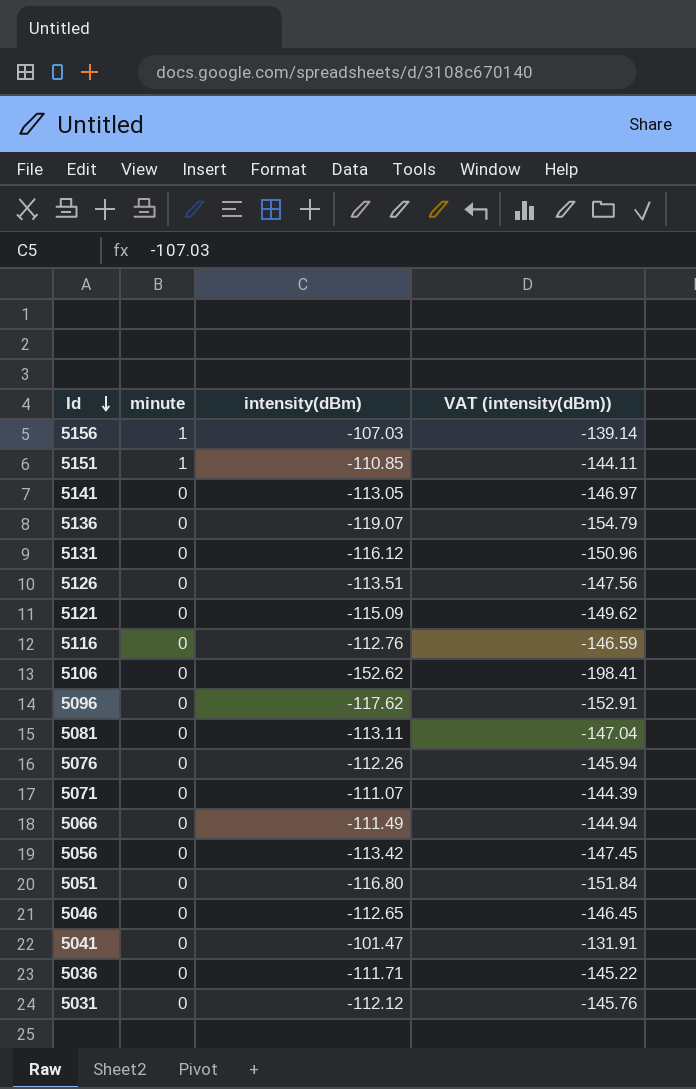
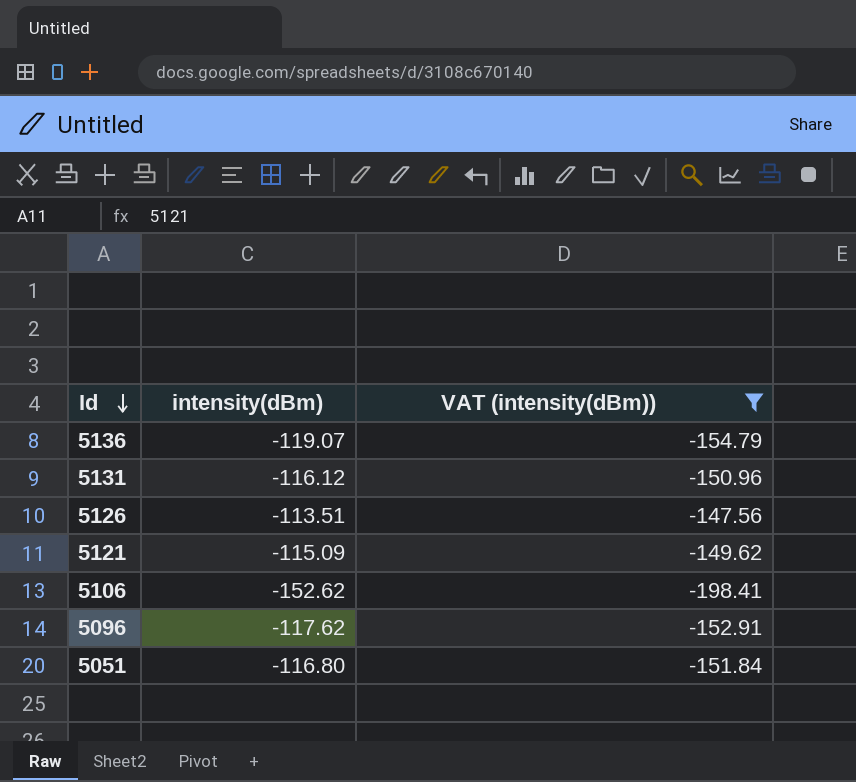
filter: none -> VAT (intensity(dBm)) <= -147.56
column minute | position: 2 -> none

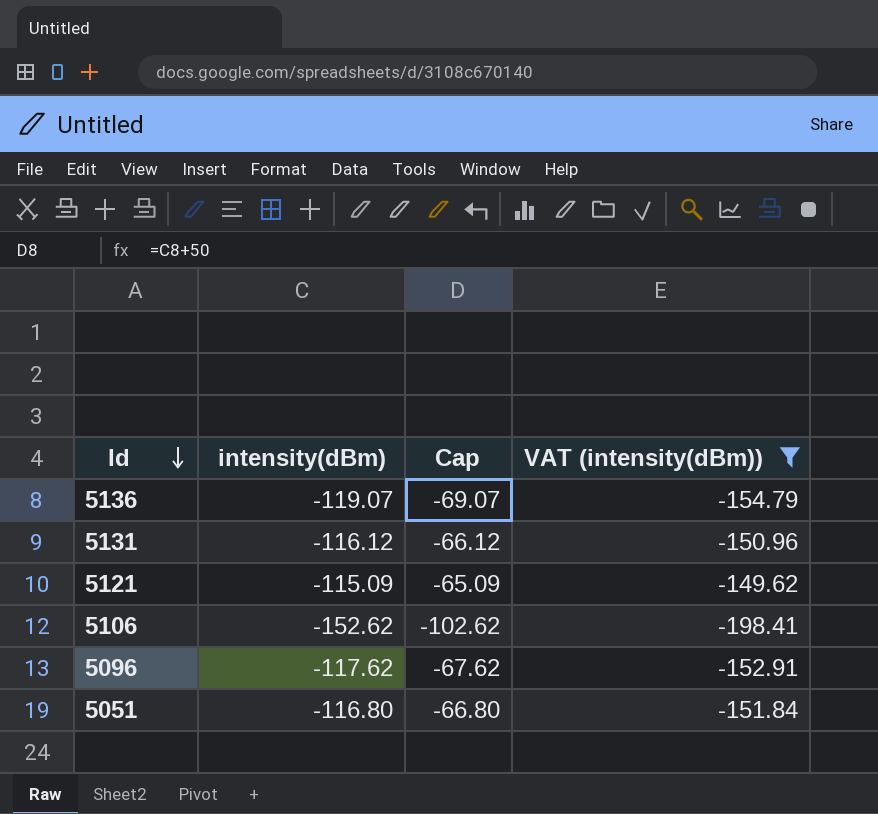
column Cap | formula: none -> [intensity(dBm)] + 50
row 5126: -113.51 | -147.56 -> none

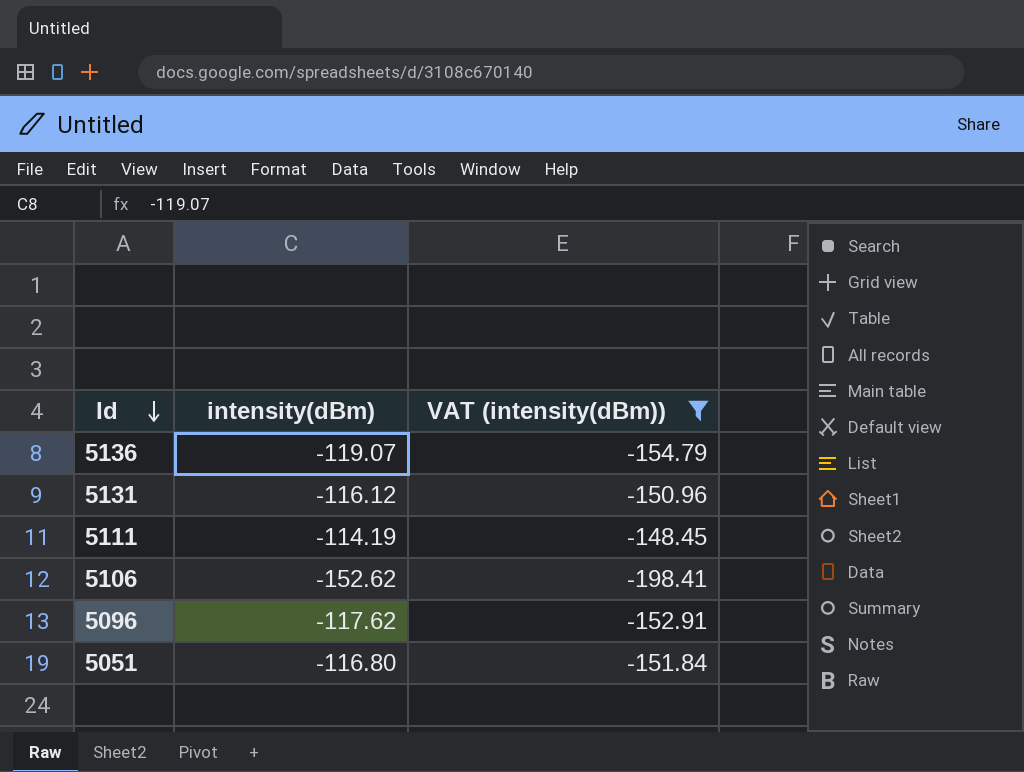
column Cap | formula: [intensity(dBm)] + 50 -> none
row 5121: -115.09 | -65.09 | -149.62 -> none
row 5111: none -> -114.19 | -148.45

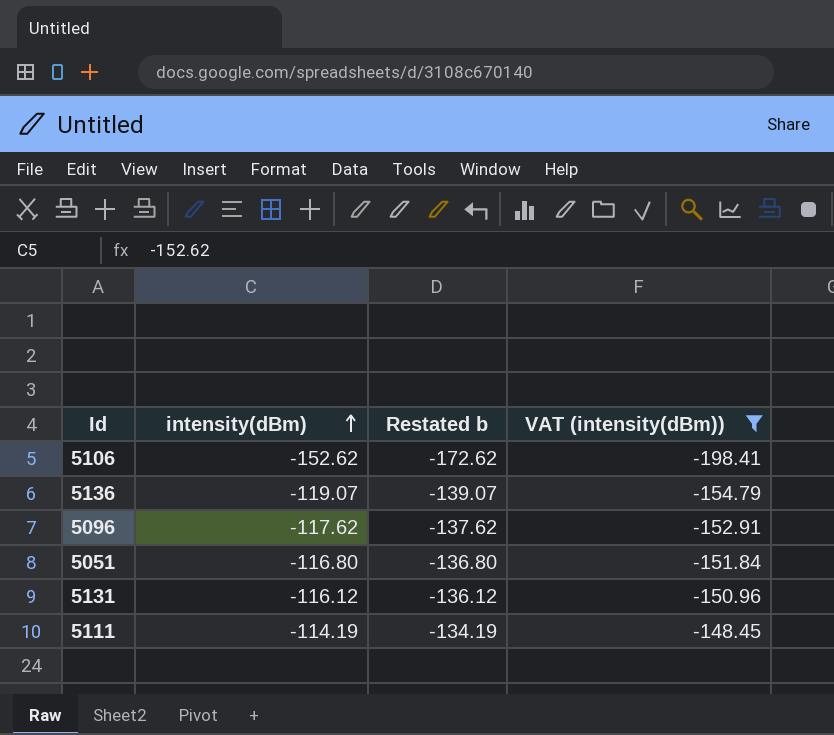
row order: Id descending -> intensity(dBm) ascending
column Restated b | formula: none -> [intensity(dBm)] - 20

